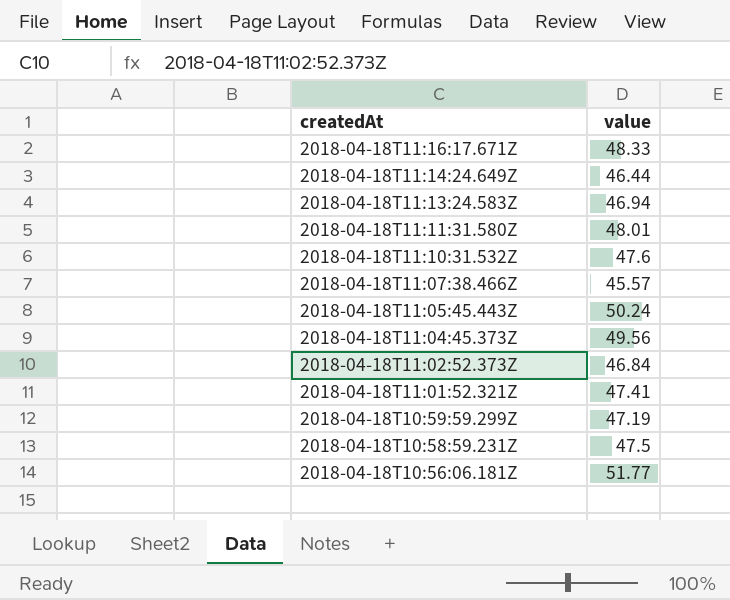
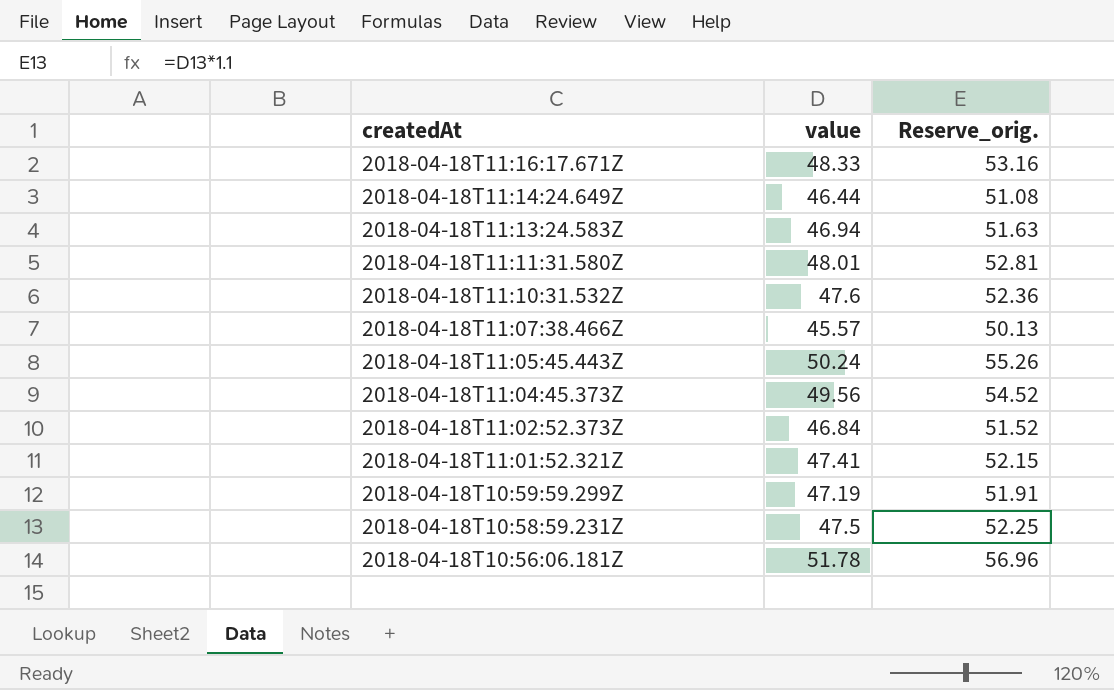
column Reserve_orig. | formula: none -> [value] * 1.1
2018-04-18T10:56:06.181Z | value: 51.77 -> 51.78

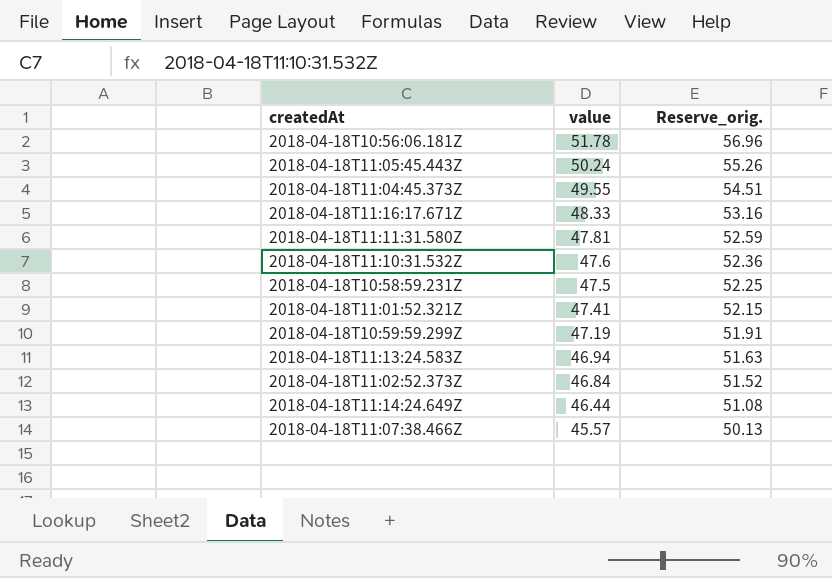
row order: createdAt descending -> value descending
2018-04-18T11:04:45.373Z | value: 49.56 -> 49.55
2018-04-18T11:04:45.373Z | Reserve_orig.: 54.52 -> 54.51
2018-04-18T11:11:31.580Z | value: 48.01 -> 47.81
2018-04-18T11:11:31.580Z | Reserve_orig.: 52.81 -> 52.59

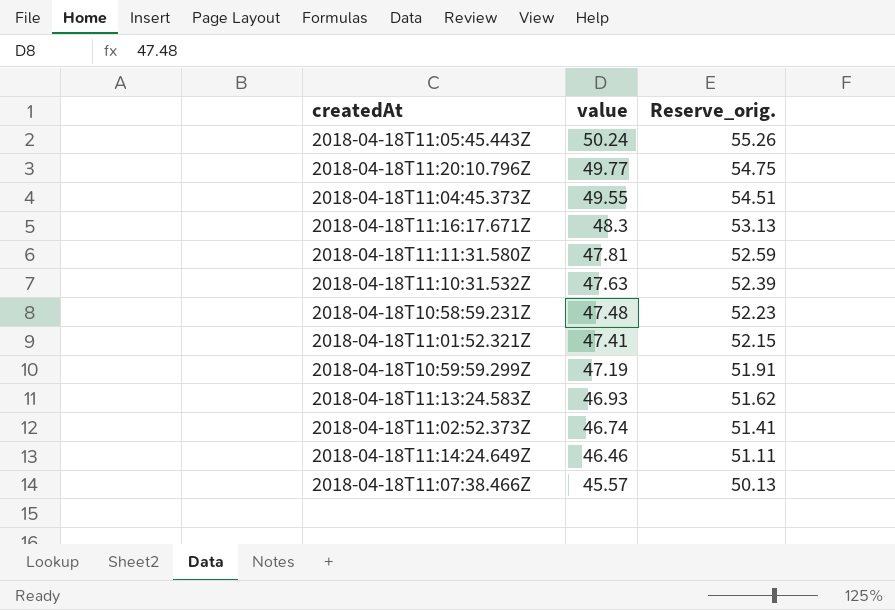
row 2018-04-18T10:56:06.181Z: 51.78 | 56.96 -> none
row 2018-04-18T11:20:10.796Z: none -> 49.77 | 54.75
2018-04-18T11:16:17.671Z | value: 48.33 -> 48.3
2018-04-18T11:16:17.671Z | Reserve_orig.: 53.16 -> 53.13
2018-04-18T11:10:31.532Z | value: 47.6 -> 47.63
2018-04-18T11:10:31.532Z | Reserve_orig.: 52.36 -> 52.39
2018-04-18T10:58:59.231Z | value: 47.5 -> 47.48
2018-04-18T10:58:59.231Z | Reserve_orig.: 52.25 -> 52.23
2018-04-18T11:13:24.583Z | value: 46.94 -> 46.93
2018-04-18T11:13:24.583Z | Reserve_orig.: 51.63 -> 51.62
2018-04-18T11:02:52.373Z | value: 46.84 -> 46.74
2018-04-18T11:02:52.373Z | Reserve_orig.: 51.52 -> 51.41
2018-04-18T11:14:24.649Z | value: 46.44 -> 46.46
2018-04-18T11:14:24.649Z | Reserve_orig.: 51.08 -> 51.11

